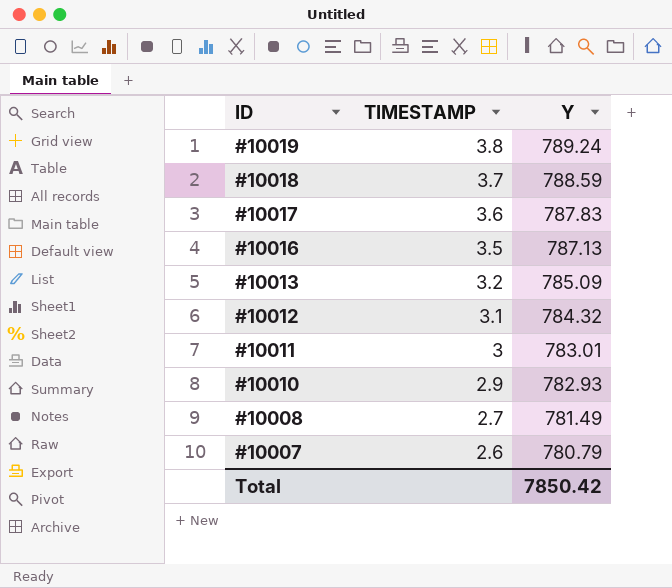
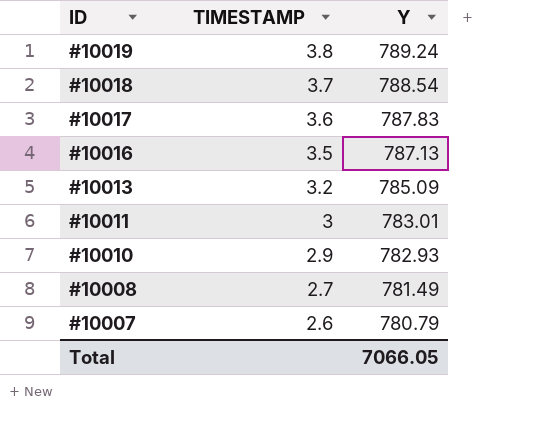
row #10012: 3.1 | 784.32 -> none
#10018 | Y: 788.59 -> 788.54
Total | Y: 7850.42 -> 7066.05

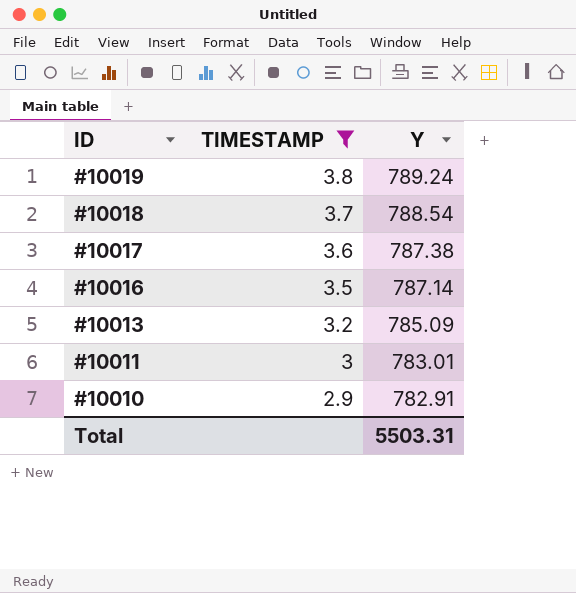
filter: none -> TIMESTAMP >= 2.9
#10017 | Y: 787.83 -> 787.38
#10016 | Y: 787.13 -> 787.14
#10010 | Y: 782.93 -> 782.91
Total | Y: 7066.05 -> 5503.31

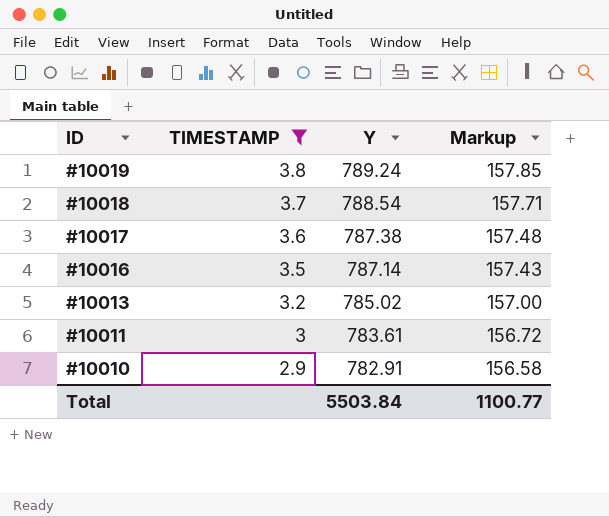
column Markup | formula: none -> [Y] * 0.2
#10013 | Y: 785.09 -> 785.02
#10011 | Y: 783.01 -> 783.61
Total | Y: 5503.31 -> 5503.84

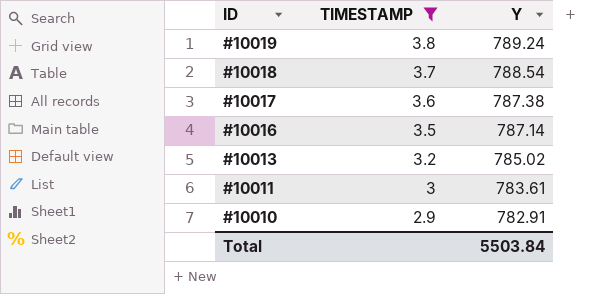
column Markup | formula: [Y] * 0.2 -> none

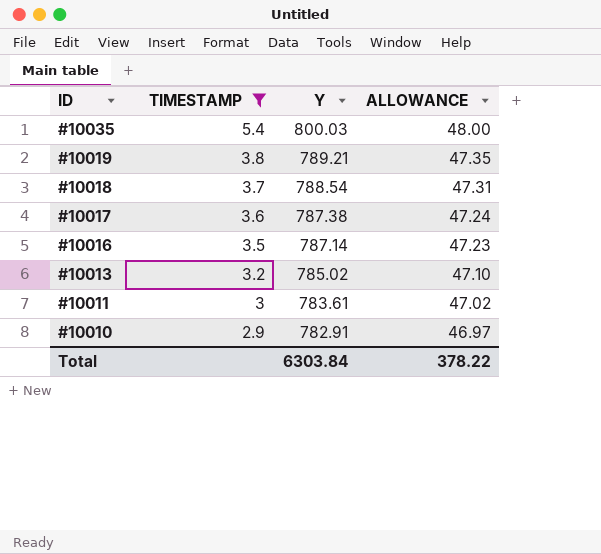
column ALLOWANCE | formula: none -> [Y] * 0.06
row #10035: none -> 5.4 | 800.03 | 48.00
#10019 | Y: 789.24 -> 789.21
Total | Y: 5503.84 -> 6303.84

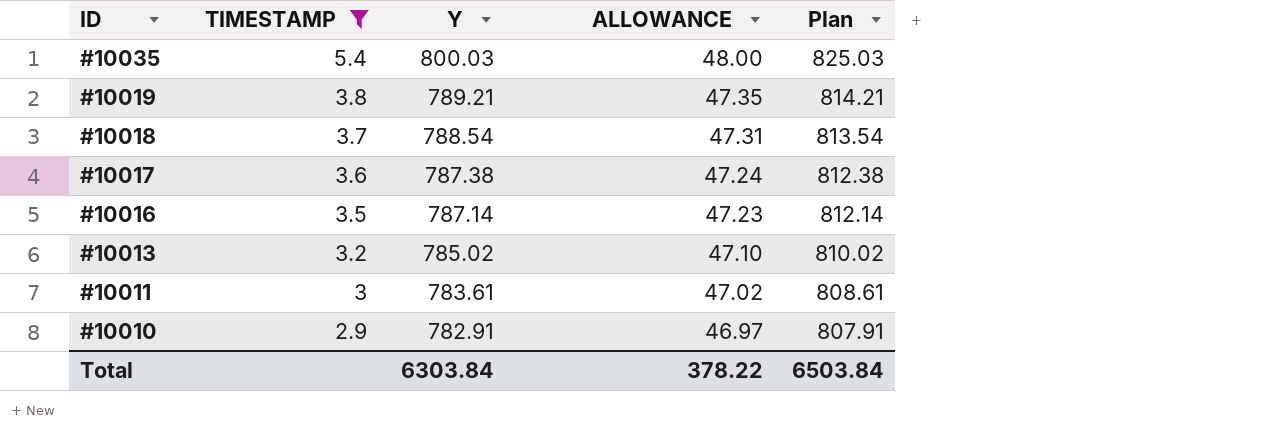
column Plan | formula: none -> [Y] + 25

